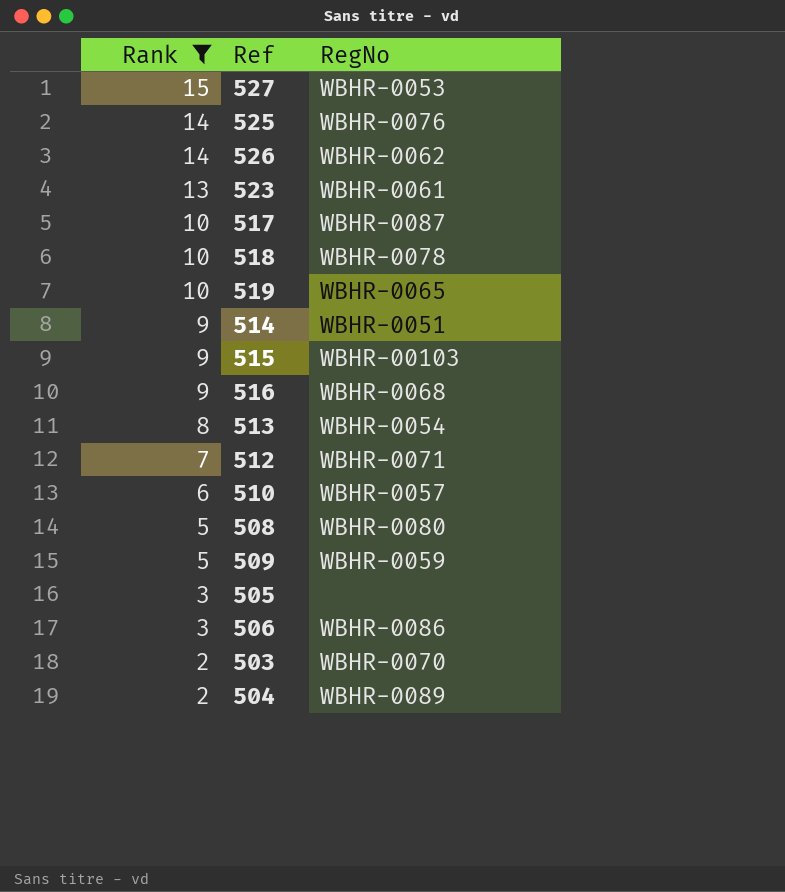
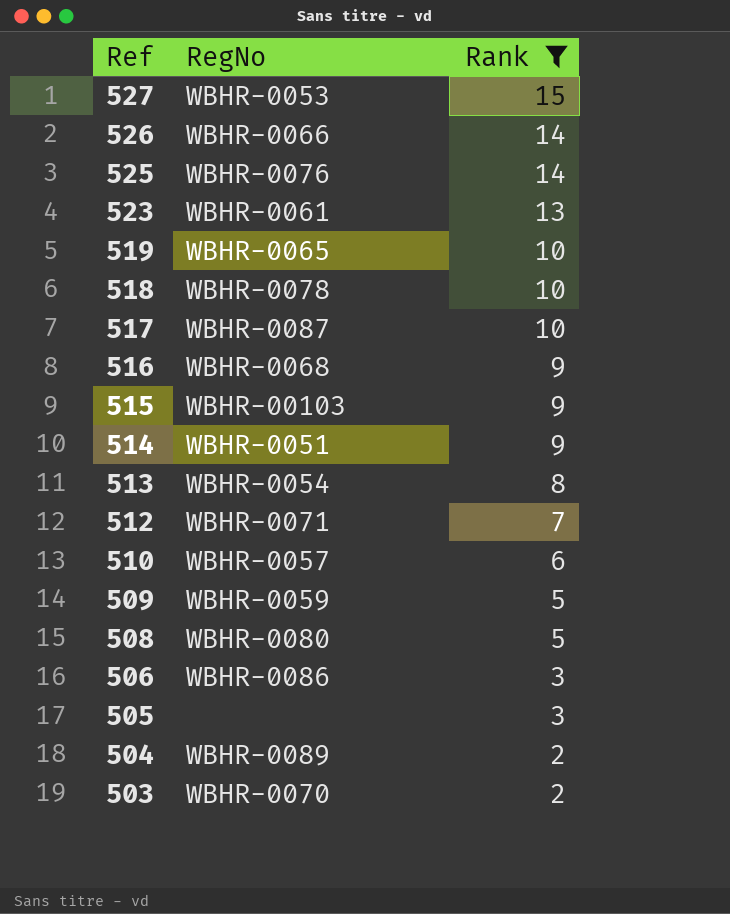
row order: Rank descending -> Ref descending
column Rank | position: 1 -> 3
526 | RegNo: WBHR-0062 -> WBHR-0066

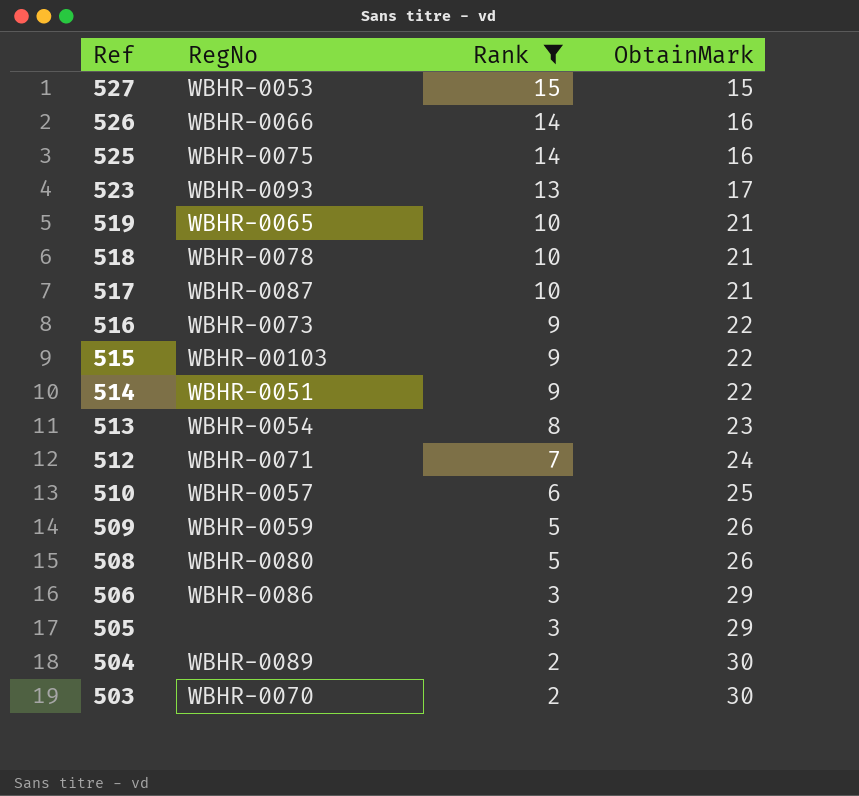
column ObtainMark | position: none -> 4
525 | RegNo: WBHR-0076 -> WBHR-0075
523 | RegNo: WBHR-0061 -> WBHR-0093
516 | RegNo: WBHR-0068 -> WBHR-0073

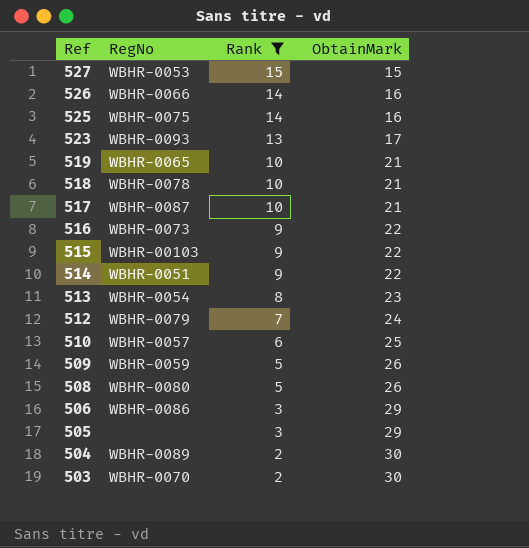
512 | RegNo: WBHR-0071 -> WBHR-0079

